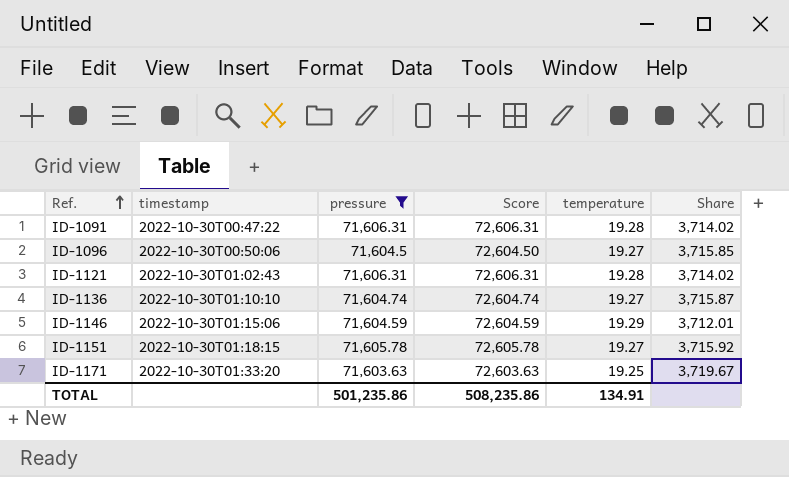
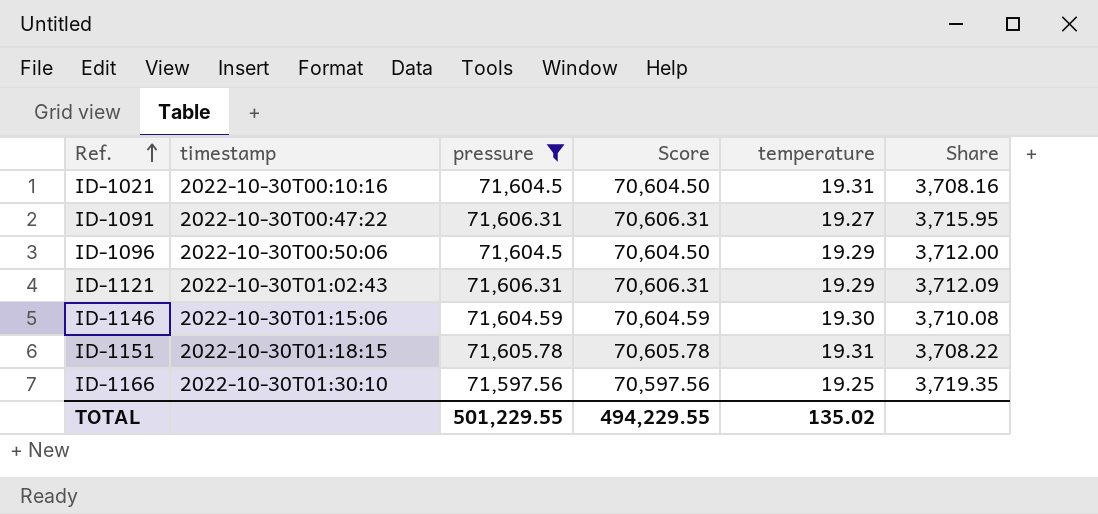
column Score | formula: [pressure] + 1000 -> [pressure] - 1000
row ID-1136: 2022-10-30T01:10:10 | 71,604.74 | 72,604.74 | 19.27 | 3,715.87 -> none
row ID-1171: 2022-10-30T01:33:20 | 71,603.63 | 72,603.63 | 19.25 | 3,719.67 -> none
row ID-1021: none -> 2022-10-30T00:10:16 | 71,604.5 | 70,604.50 | 19.31 | 3,708.16
ID-1091 | temperature: 19.28 -> 19.27
ID-1091 | Share: 3,714.02 -> 3,715.95
ID-1096 | temperature: 19.27 -> 19.29
ID-1096 | Share: 3,715.85 -> 3,712.00
ID-1121 | temperature: 19.28 -> 19.29
ID-1121 | Share: 3,714.02 -> 3,712.09
ID-1146 | temperature: 19.29 -> 19.30
ID-1146 | Share: 3,712.01 -> 3,710.08
ID-1151 | temperature: 19.27 -> 19.31
ID-1151 | Share: 3,715.92 -> 3,708.22
row ID-1166: none -> 2022-10-30T01:30:10 | 71,597.56 | 70,597.56 | 19.25 | 3,719.35
TOTAL | pressure: 501,235.86 -> 501,229.55
TOTAL | Score: 508,235.86 -> 494,229.55
TOTAL | temperature: 134.91 -> 135.02

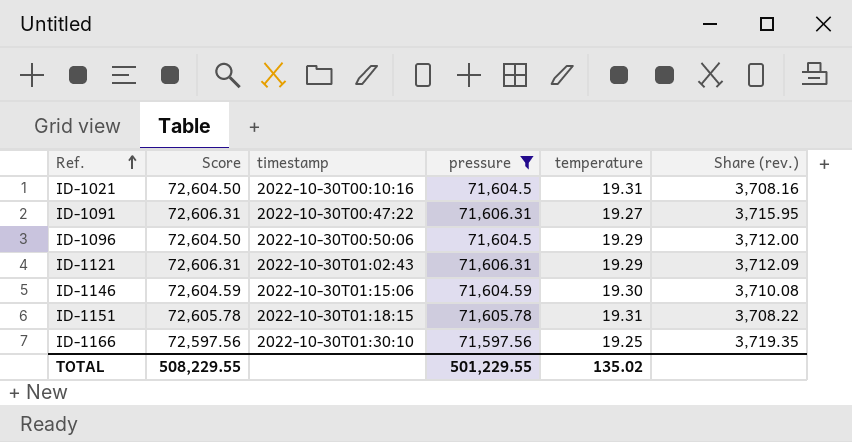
column Score | formula: [pressure] - 1000 -> [pressure] + 1000
column Score | position: 4 -> 2
column name: Share -> Share (rev.)
TOTAL | Score: 494,229.55 -> 508,229.55

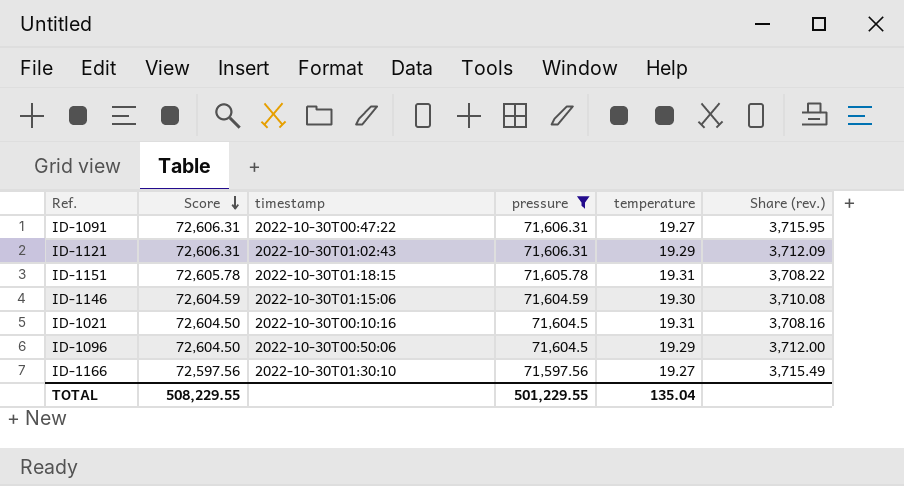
row order: Ref. ascending -> Score descending
ID-1166 | temperature: 19.25 -> 19.27
ID-1166 | Share (rev.): 3,719.35 -> 3,715.49
TOTAL | temperature: 135.02 -> 135.04

